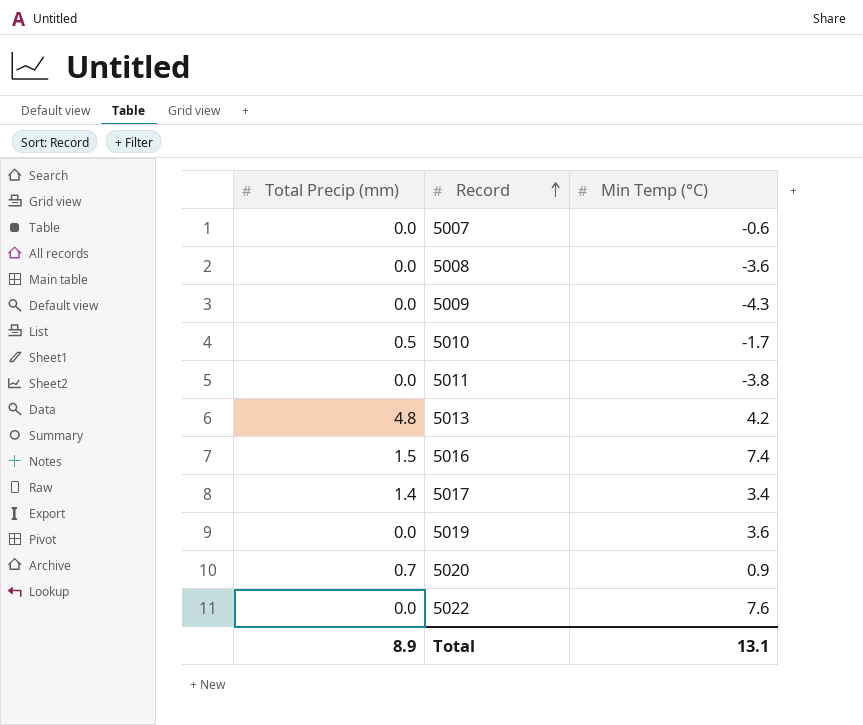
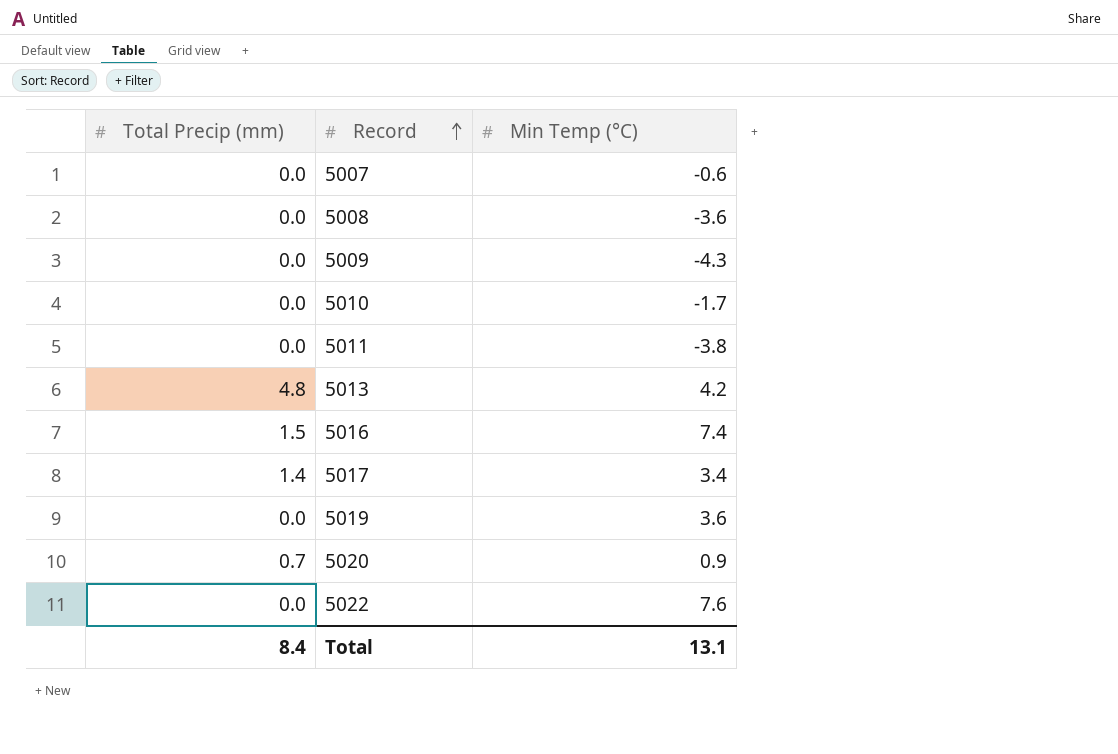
5010 | Total Precip (mm): 0.5 -> 0.0
Total | Total Precip (mm): 8.9 -> 8.4

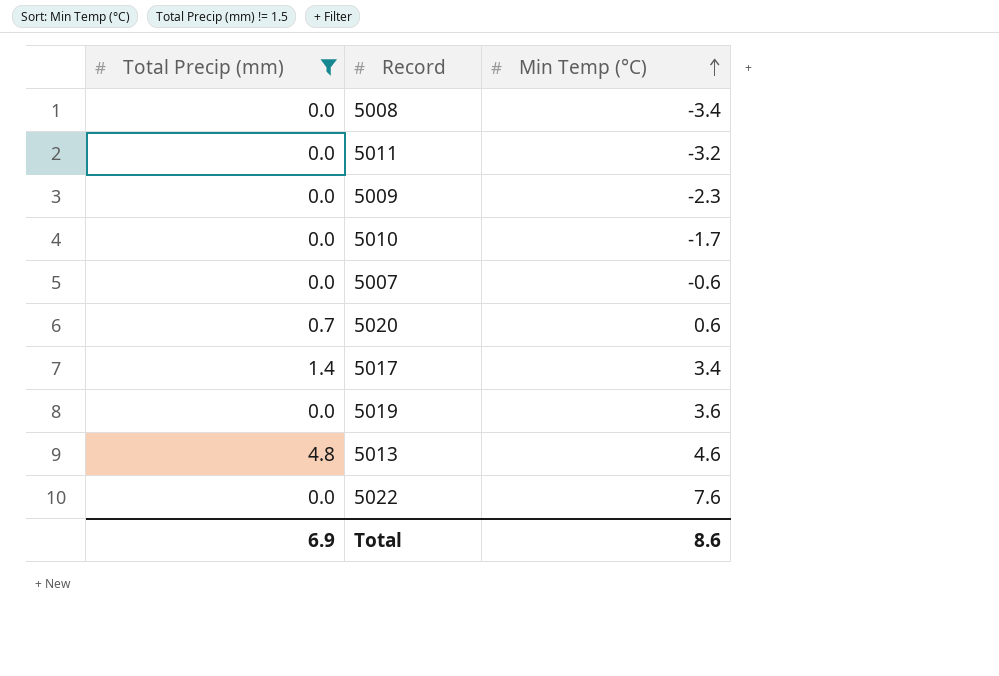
filter: none -> Total Precip (mm) != 1.5
row order: Record ascending -> Min Temp (°C) ascending
5008 | Min Temp (°C): -3.6 -> -3.4
5011 | Min Temp (°C): -3.8 -> -3.2
5009 | Min Temp (°C): -4.3 -> -2.3
5020 | Min Temp (°C): 0.9 -> 0.6
5013 | Min Temp (°C): 4.2 -> 4.6
Total | Total Precip (mm): 8.4 -> 6.9
Total | Min Temp (°C): 13.1 -> 8.6

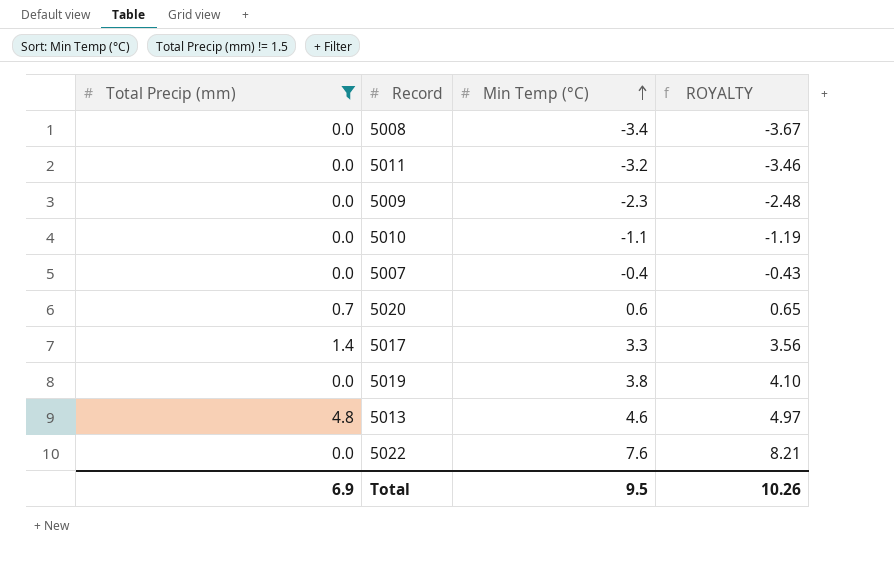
column ROYALTY | formula: none -> [Min Temp (°C)] * 1.08
5010 | Min Temp (°C): -1.7 -> -1.1
5007 | Min Temp (°C): -0.6 -> -0.4
5017 | Min Temp (°C): 3.4 -> 3.3
5019 | Min Temp (°C): 3.6 -> 3.8
Total | Min Temp (°C): 8.6 -> 9.5

